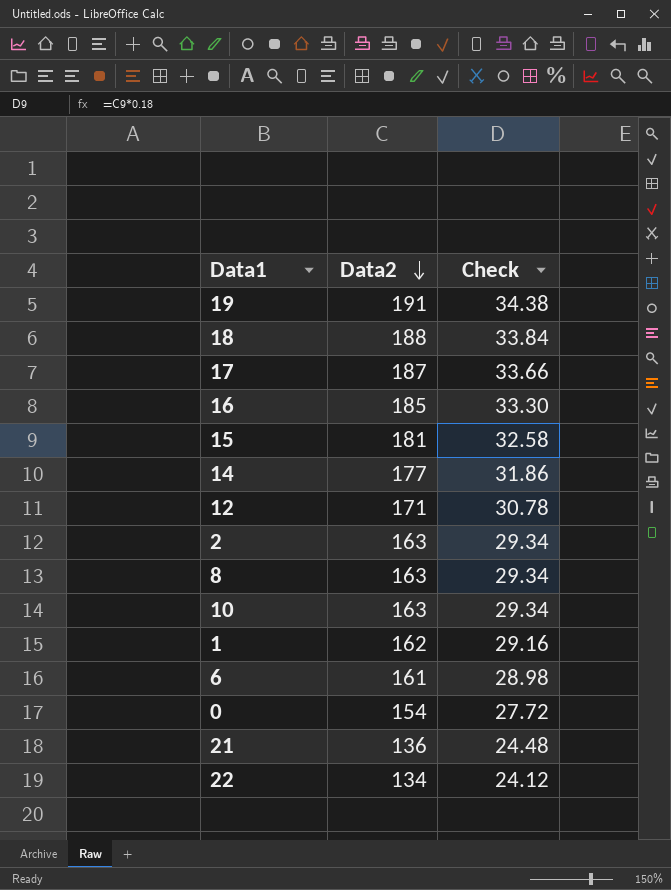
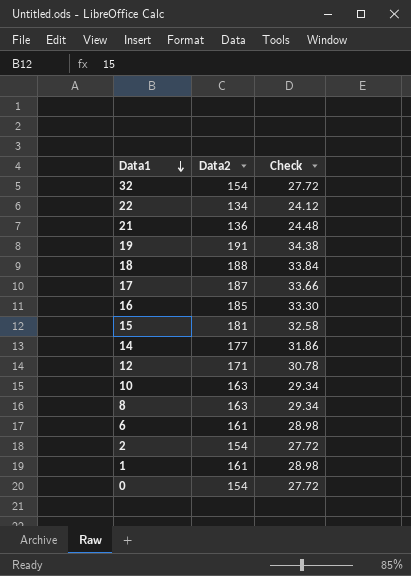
row order: Data2 descending -> Data1 descending
row 32: none -> 154 | 27.72
2 | Data2: 163 -> 154
2 | Check: 29.34 -> 27.72
1 | Data2: 162 -> 161
1 | Check: 29.16 -> 28.98

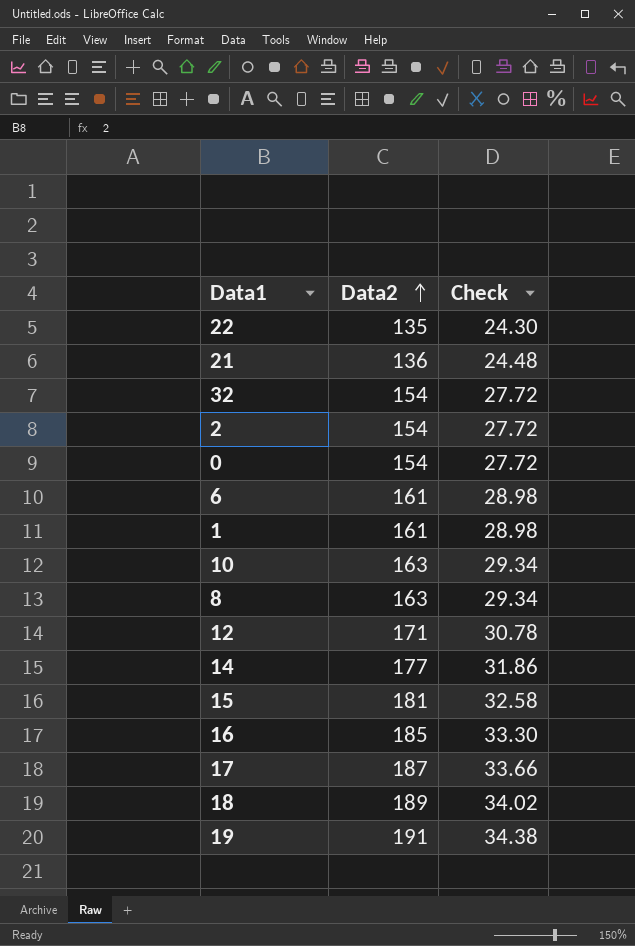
row order: Data1 descending -> Data2 ascending
22 | Data2: 134 -> 135
22 | Check: 24.12 -> 24.30
18 | Data2: 188 -> 189
18 | Check: 33.84 -> 34.02

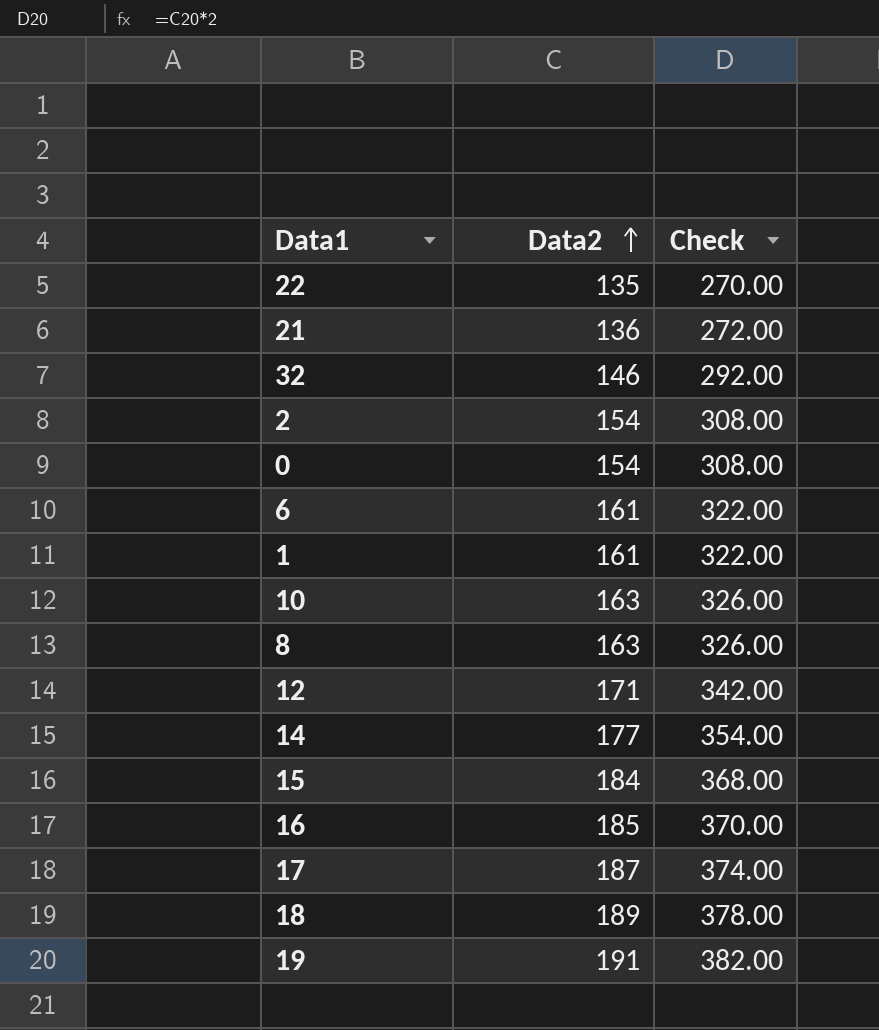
column Check | formula: [Data2] * 0.18 -> [Data2] * 2
32 | Data2: 154 -> 146
15 | Data2: 181 -> 184

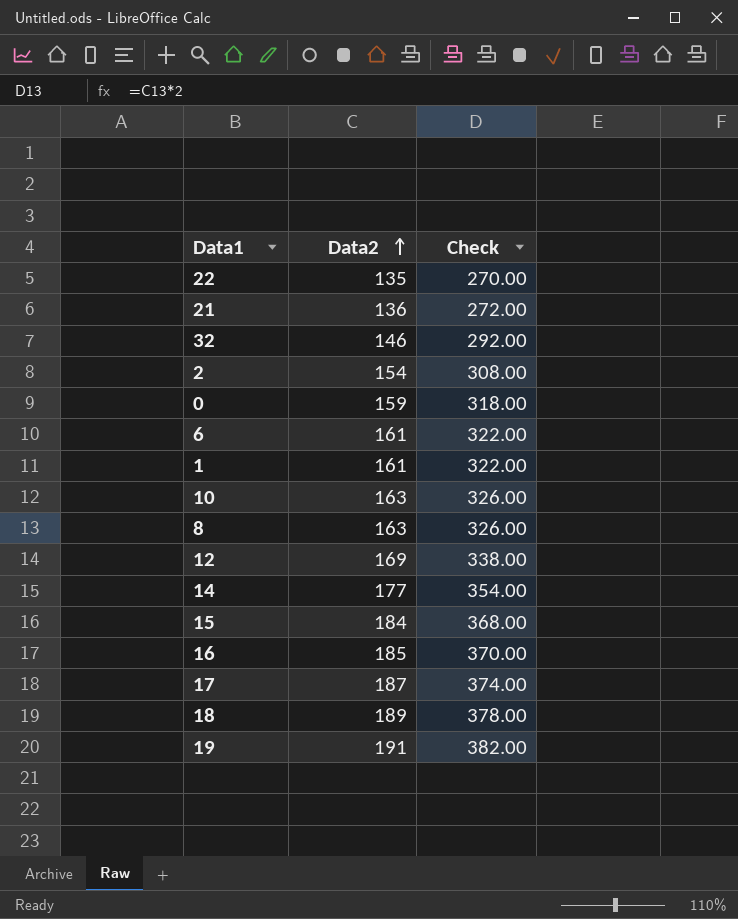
0 | Data2: 154 -> 159
0 | Check: 308.00 -> 318.00
12 | Data2: 171 -> 169
12 | Check: 342.00 -> 338.00

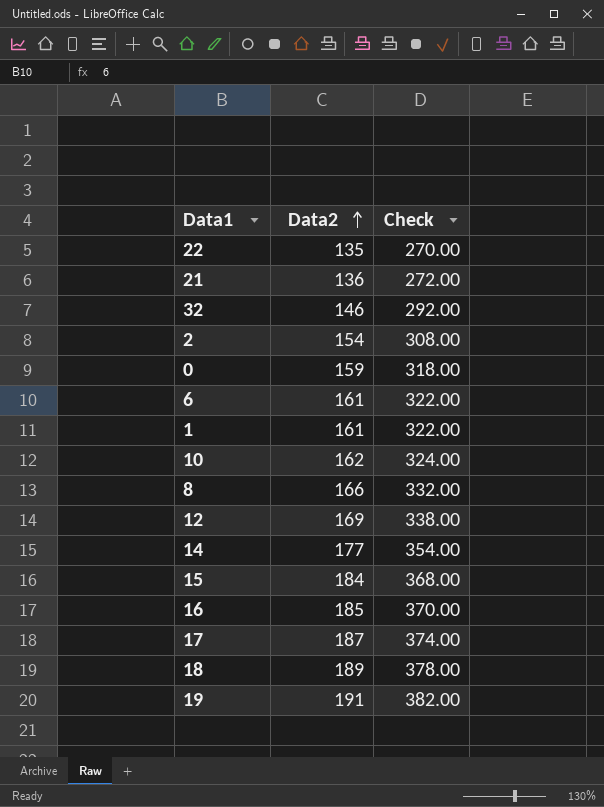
10 | Data2: 163 -> 162
10 | Check: 326.00 -> 324.00
8 | Data2: 163 -> 166
8 | Check: 326.00 -> 332.00

